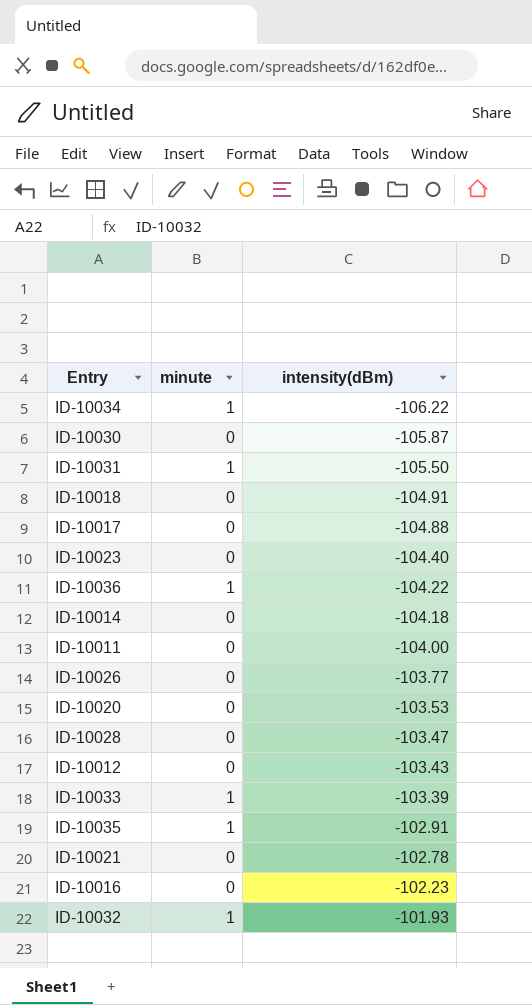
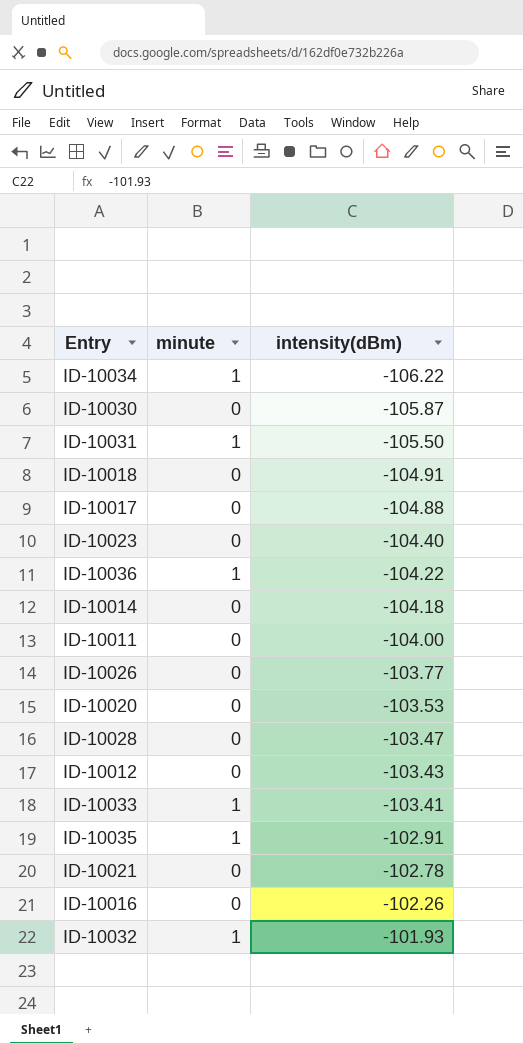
ID-10033 | intensity(dBm): -103.39 -> -103.41
ID-10016 | intensity(dBm): -102.23 -> -102.26

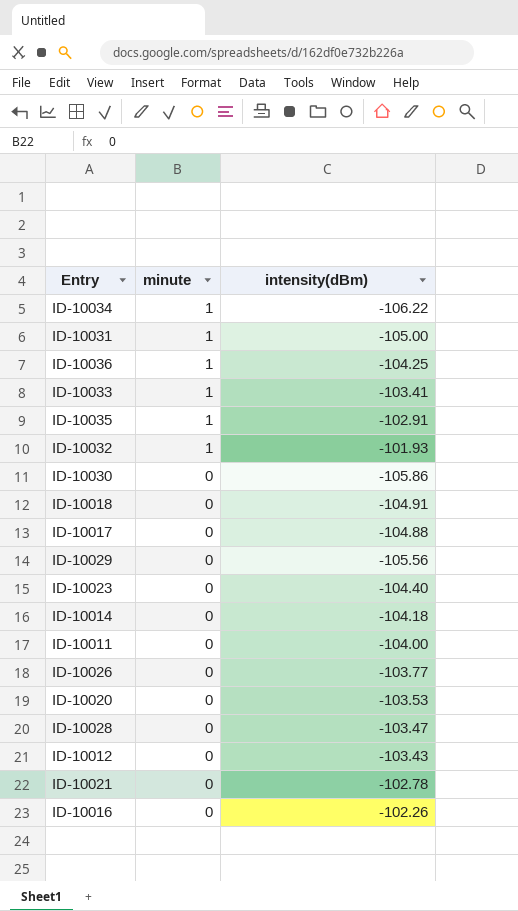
row order: intensity(dBm) ascending -> minute descending
ID-10031 | intensity(dBm): -105.50 -> -105.00
ID-10036 | intensity(dBm): -104.22 -> -104.25
ID-10030 | intensity(dBm): -105.87 -> -105.86
row ID-10029: none -> 0 | -105.56

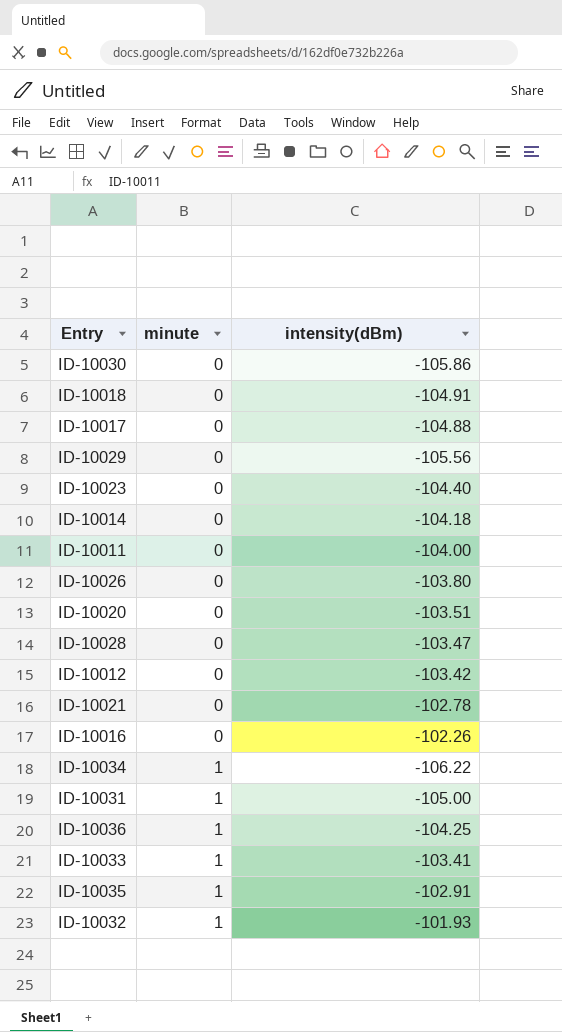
row order: minute descending -> minute ascending
ID-10026 | intensity(dBm): -103.77 -> -103.80
ID-10020 | intensity(dBm): -103.53 -> -103.51
ID-10012 | intensity(dBm): -103.43 -> -103.42

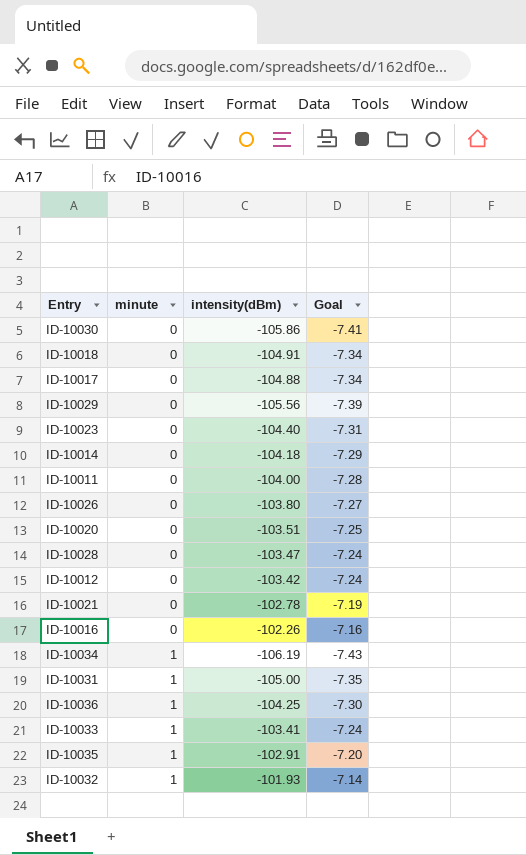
column Goal | formula: none -> [intensity(dBm)] * 0.07
ID-10034 | intensity(dBm): -106.22 -> -106.19

